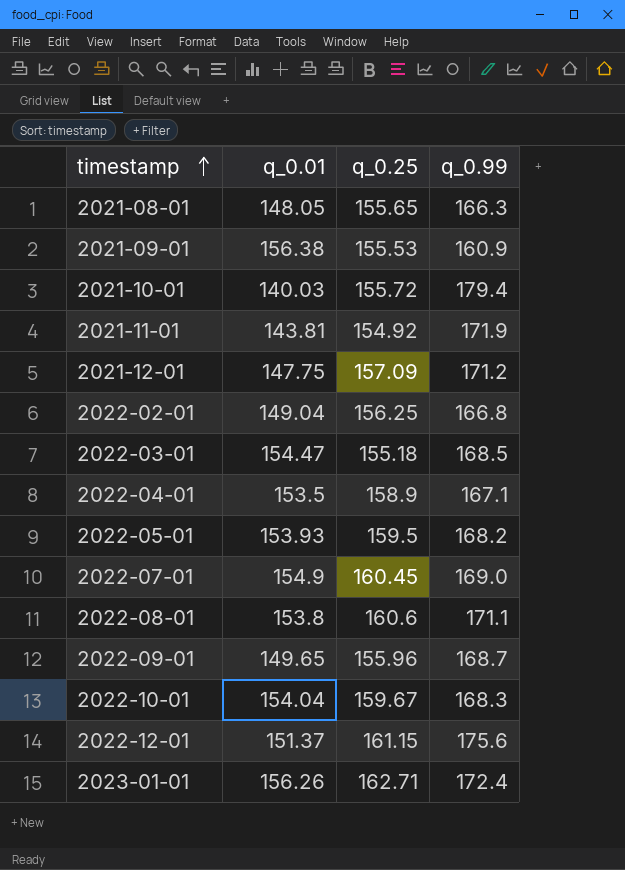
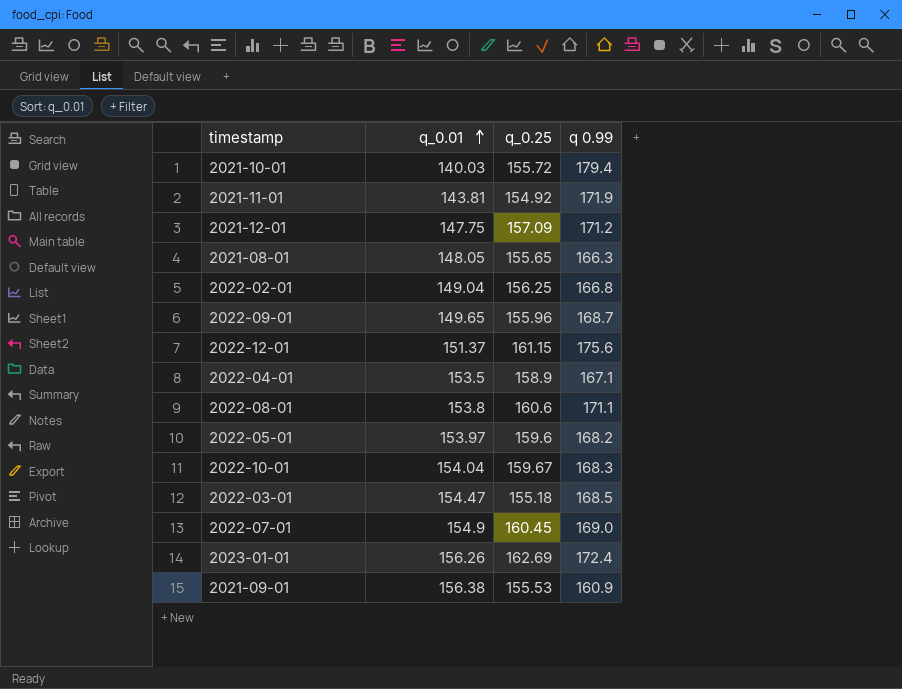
row order: timestamp ascending -> q_0.01 ascending
column name: q_0.99 -> q 0.99
2022-05-01 | q_0.01: 153.93 -> 153.97
2022-05-01 | q_0.25: 159.5 -> 159.6
2023-01-01 | q_0.25: 162.71 -> 162.69

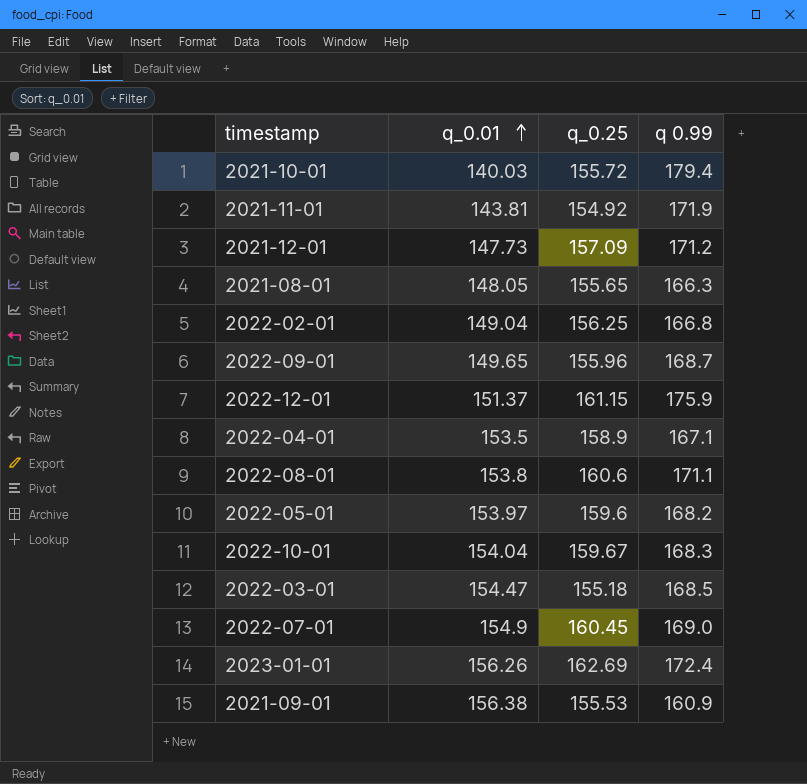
2021-12-01 | q_0.01: 147.75 -> 147.73
2022-12-01 | q 0.99: 175.6 -> 175.9

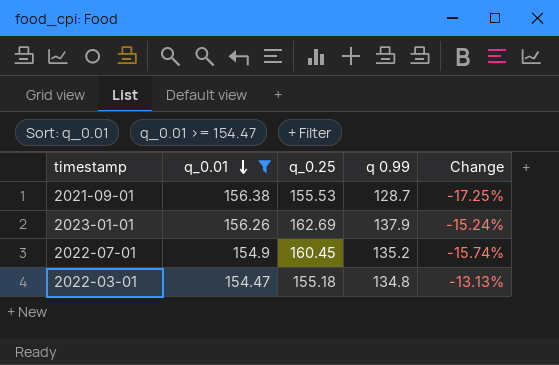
filter: none -> q_0.01 >= 154.47
row order: q_0.01 ascending -> q_0.01 descending
column Change | formula: none -> ([q 0.99] - [q_0.25]) / [q_0.25]
2021-09-01 | q 0.99: 160.9 -> 128.7
2023-01-01 | q 0.99: 172.4 -> 137.9
2022-07-01 | q 0.99: 169.0 -> 135.2
2022-03-01 | q 0.99: 168.5 -> 134.8

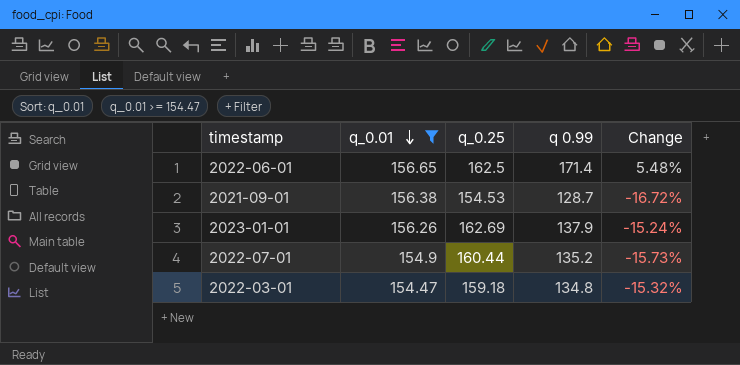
row 2022-06-01: none -> 156.65 | 162.5 | 171.4 | 5.48%
2021-09-01 | q_0.25: 155.53 -> 154.53
2021-09-01 | Change: -17.25% -> -16.72%
2022-07-01 | q_0.25: 160.45 -> 160.44
2022-07-01 | Change: -15.74% -> -15.73%
2022-03-01 | q_0.25: 155.18 -> 159.18
2022-03-01 | Change: -13.13% -> -15.32%

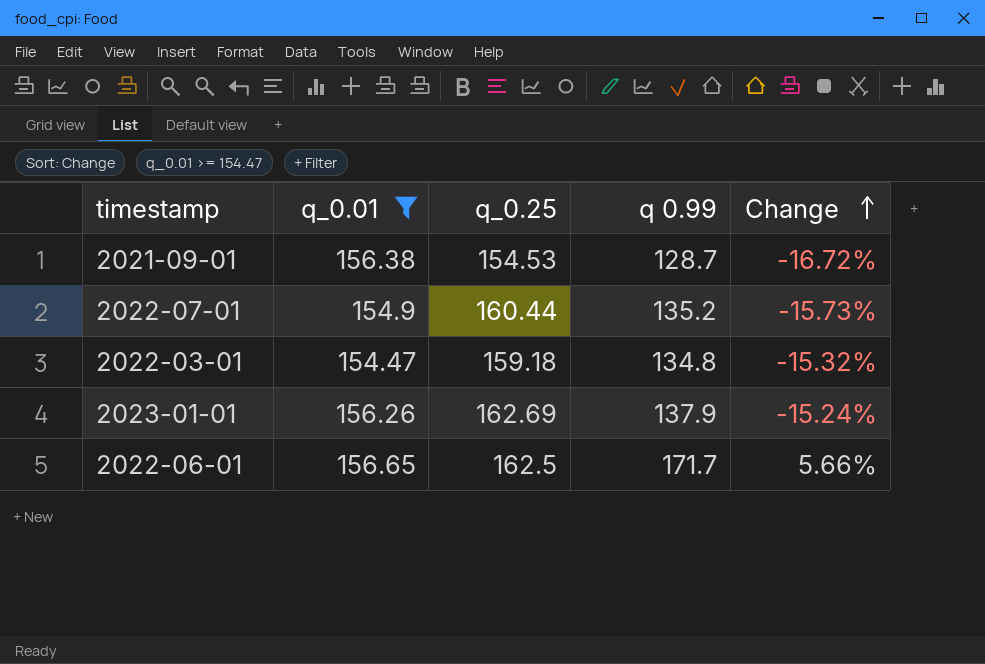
row order: q_0.01 descending -> Change ascending
2022-06-01 | q 0.99: 171.4 -> 171.7
2022-06-01 | Change: 5.48% -> 5.66%

